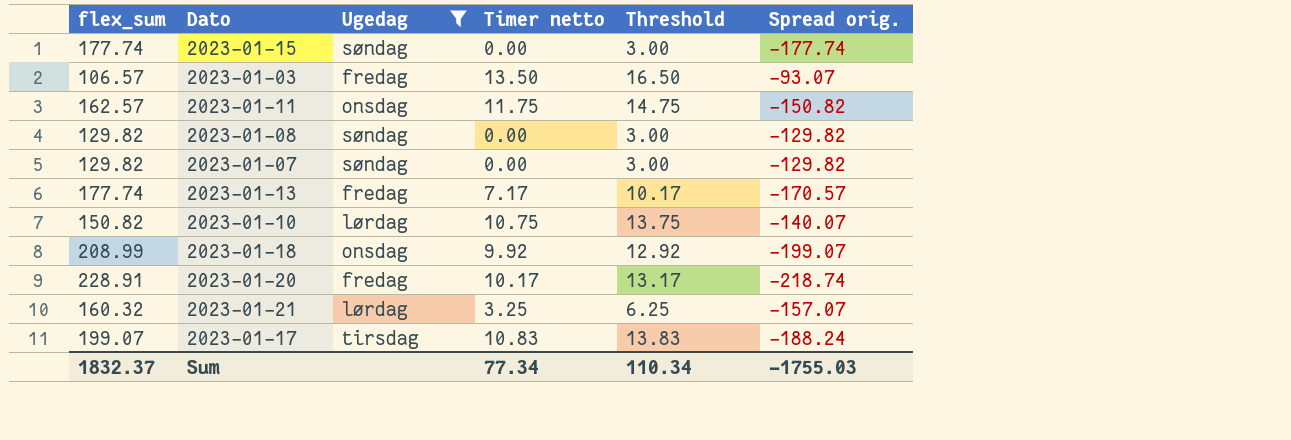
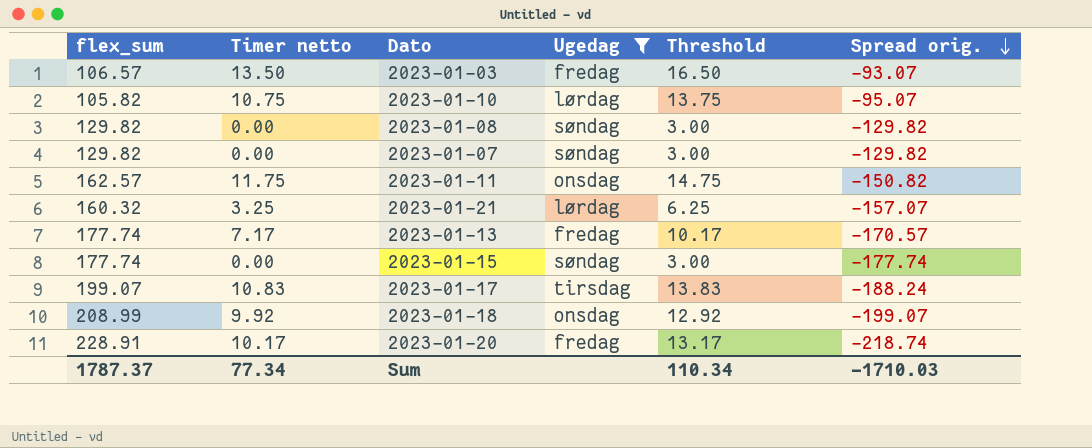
row order: none -> Spread orig. descending
column Timer netto | position: 4 -> 2
2023-01-10 | flex_sum: 150.82 -> 105.82
2023-01-10 | Spread orig.: -140.07 -> -95.07
Sum | flex_sum: 1832.37 -> 1787.37
Sum | Spread orig.: -1755.03 -> -1710.03

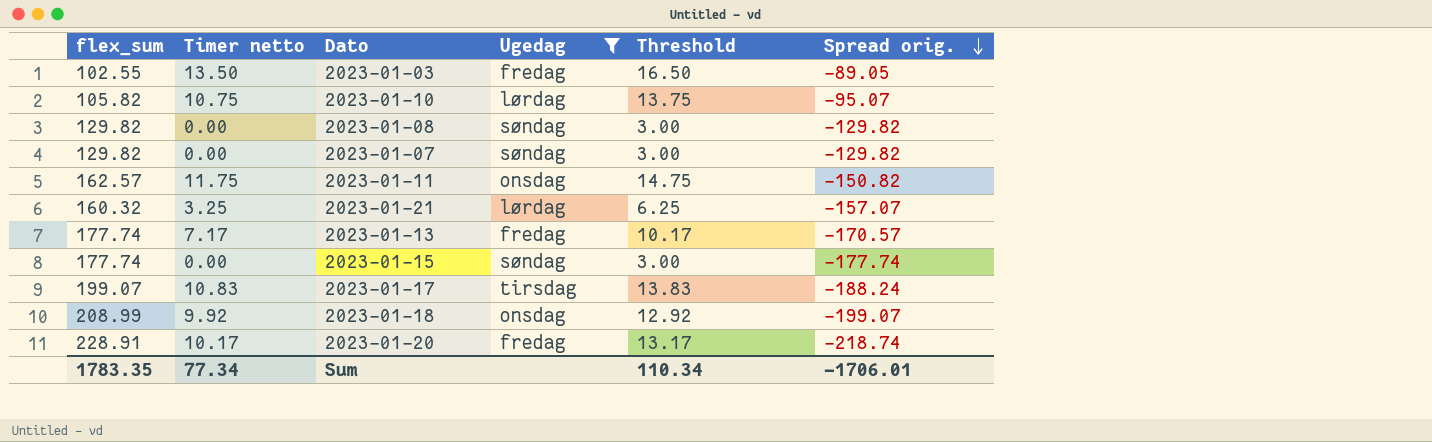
2023-01-03 | flex_sum: 106.57 -> 102.55
2023-01-03 | Spread orig.: -93.07 -> -89.05
Sum | flex_sum: 1787.37 -> 1783.35
Sum | Spread orig.: -1710.03 -> -1706.01

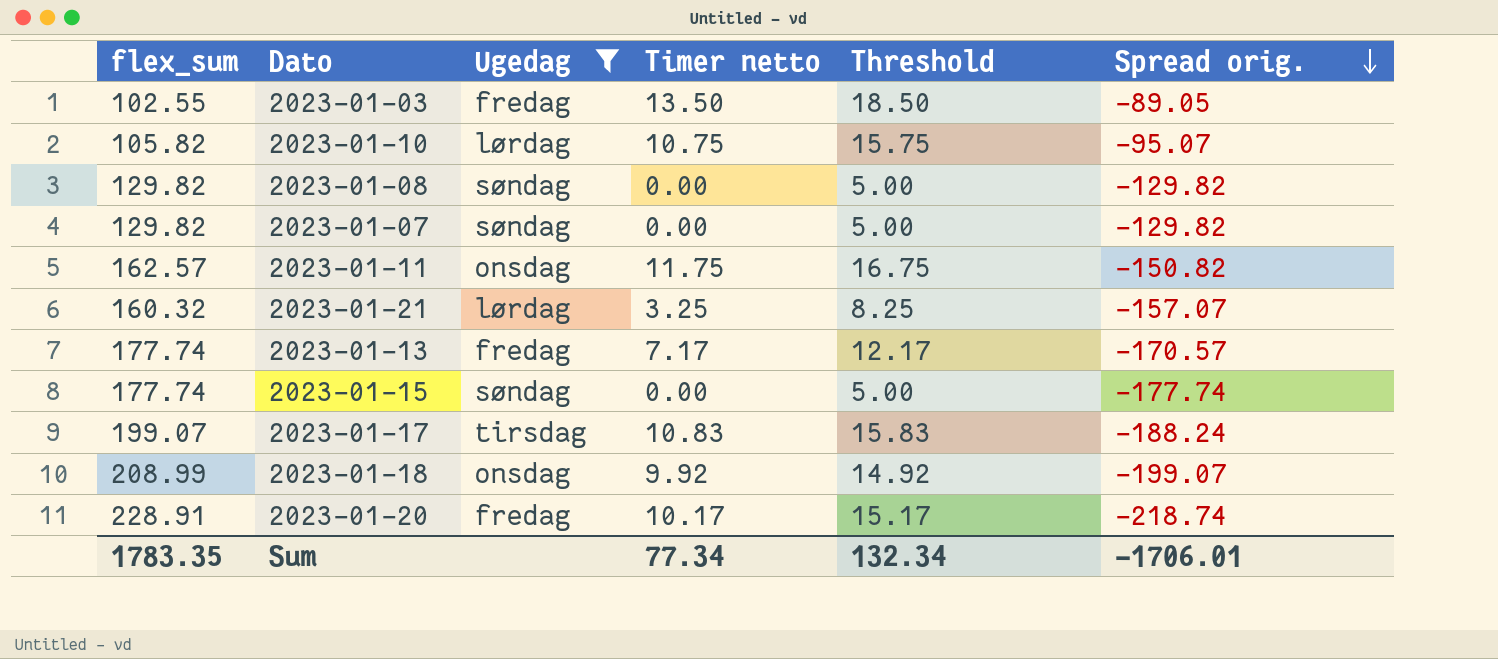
column Timer netto | position: 2 -> 4
column Threshold | formula: [Timer netto] + 3 -> [Timer netto] + 5
Sum | Threshold: 110.34 -> 132.34

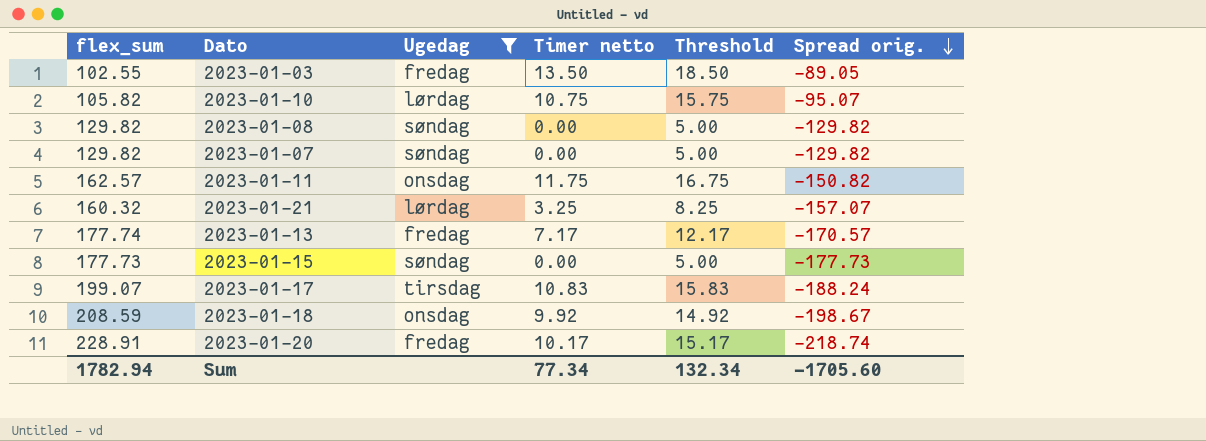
2023-01-15 | flex_sum: 177.74 -> 177.73
2023-01-15 | Spread orig.: -177.74 -> -177.73
2023-01-18 | flex_sum: 208.99 -> 208.59
2023-01-18 | Spread orig.: -199.07 -> -198.67
Sum | flex_sum: 1783.35 -> 1782.94
Sum | Spread orig.: -1706.01 -> -1705.60

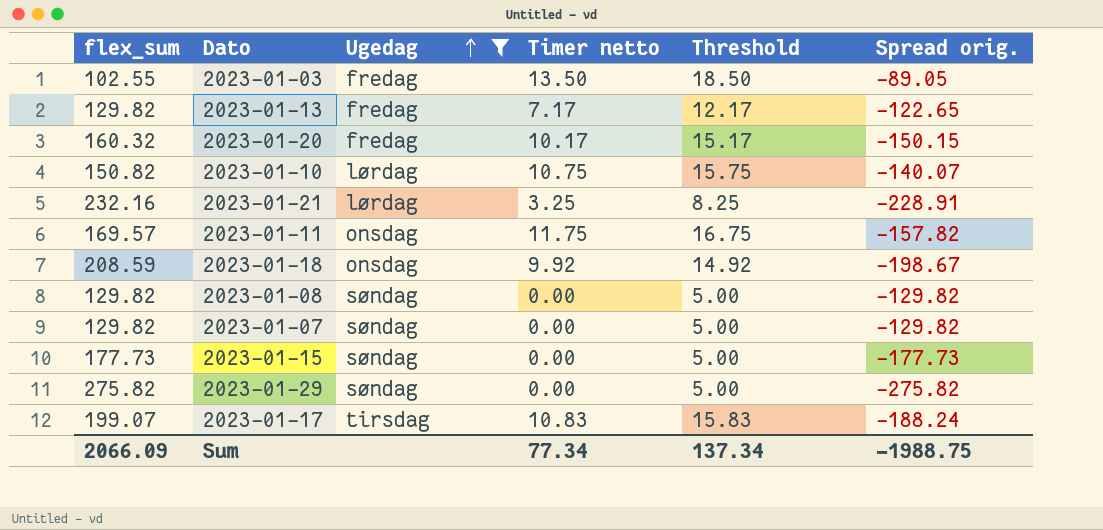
row order: Spread orig. descending -> Ugedag ascending
2023-01-13 | flex_sum: 177.74 -> 129.82
2023-01-13 | Spread orig.: -170.57 -> -122.65
2023-01-20 | flex_sum: 228.91 -> 160.32
2023-01-20 | Spread orig.: -218.74 -> -150.15
2023-01-10 | flex_sum: 105.82 -> 150.82
2023-01-10 | Spread orig.: -95.07 -> -140.07
2023-01-21 | flex_sum: 160.32 -> 232.16
2023-01-21 | Spread orig.: -157.07 -> -228.91
2023-01-11 | flex_sum: 162.57 -> 169.57
2023-01-11 | Spread orig.: -150.82 -> -157.82
row 2023-01-29: none -> 275.82 | søndag | 0.00 | 5.00 | -275.82
Sum | flex_sum: 1782.94 -> 2066.09
Sum | Threshold: 132.34 -> 137.34
Sum | Spread orig.: -1705.60 -> -1988.75

